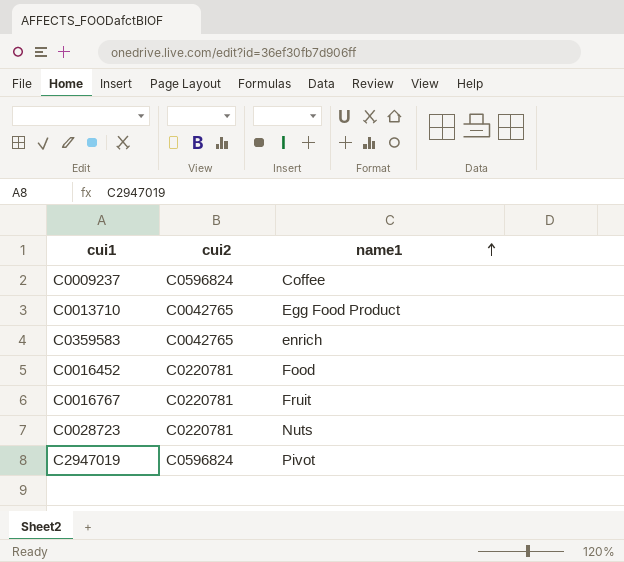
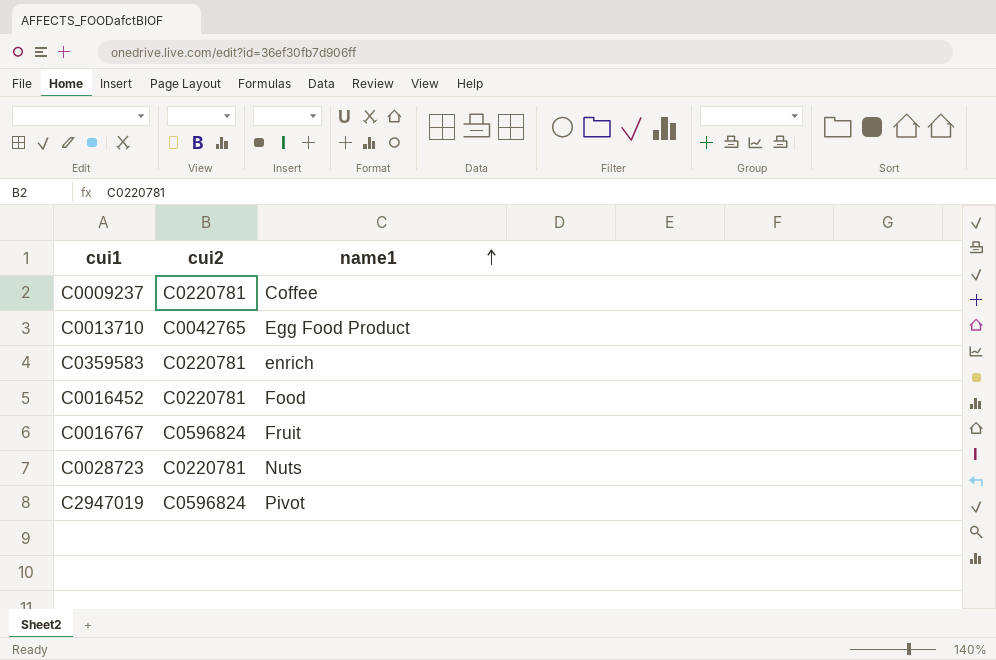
C0009237 | cui2: C0596824 -> C0220781
C0359583 | cui2: C0042765 -> C0220781
C0016767 | cui2: C0220781 -> C0596824

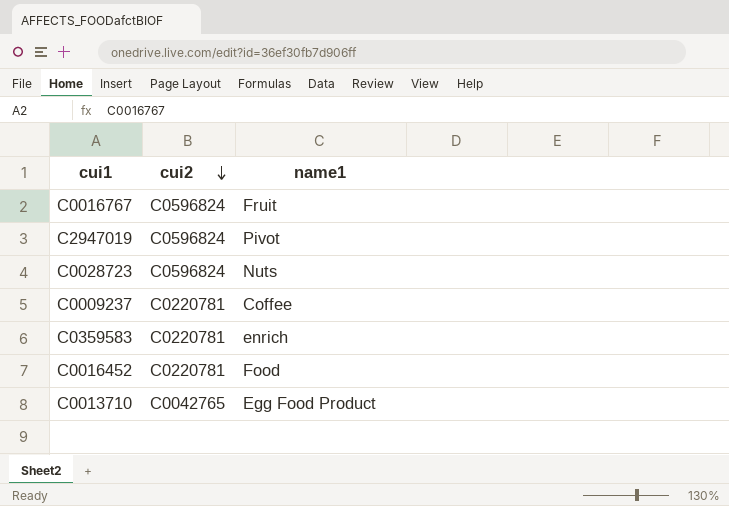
row order: name1 ascending -> cui2 descending
C0028723 | cui2: C0220781 -> C0596824

